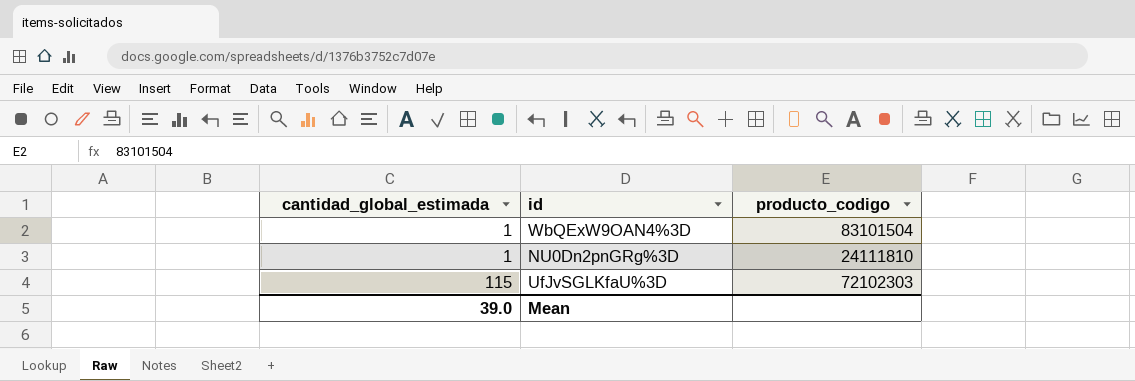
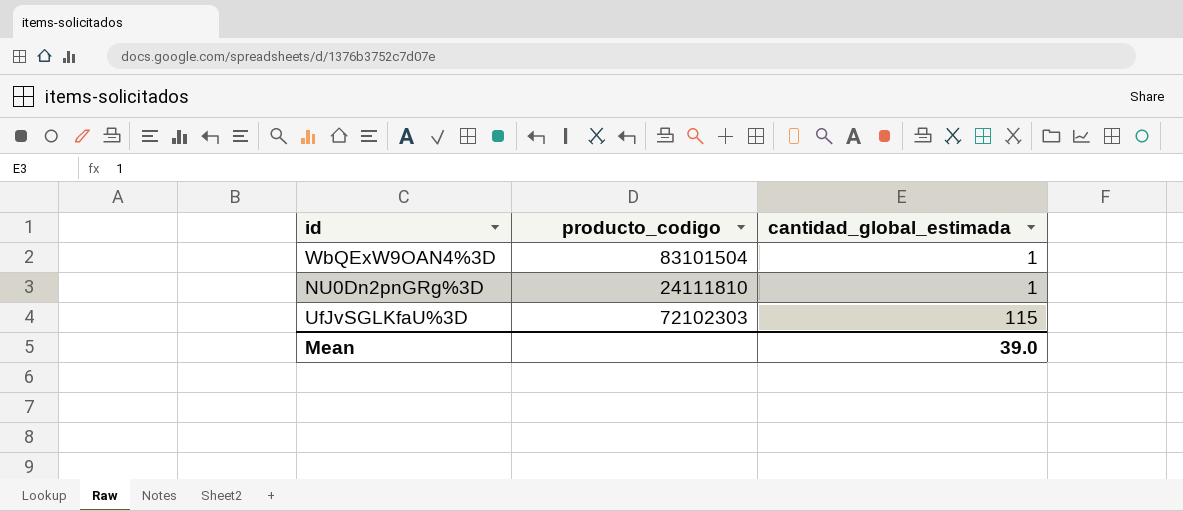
column cantidad_global_estimada | position: 1 -> 3

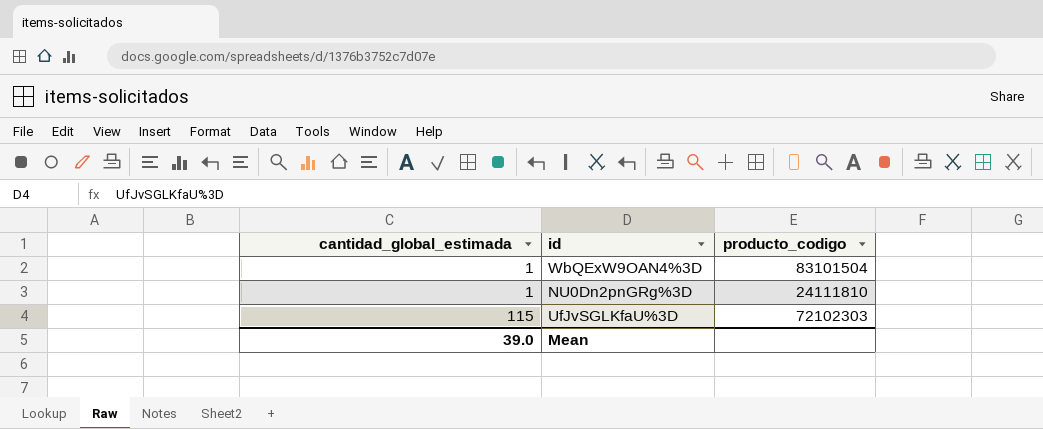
column cantidad_global_estimada | position: 3 -> 1

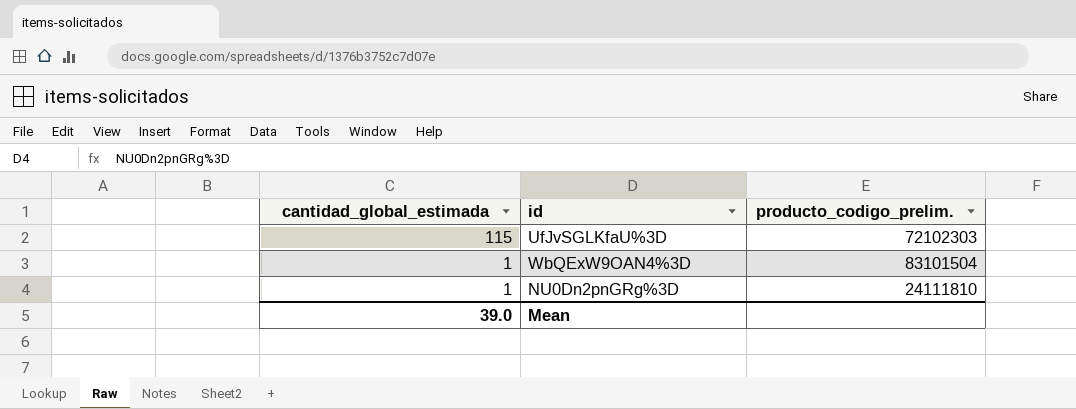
row order: cantidad_global_estimada ascending -> cantidad_global_estimada descending
column name: producto_codigo -> producto_codigo_prelim.

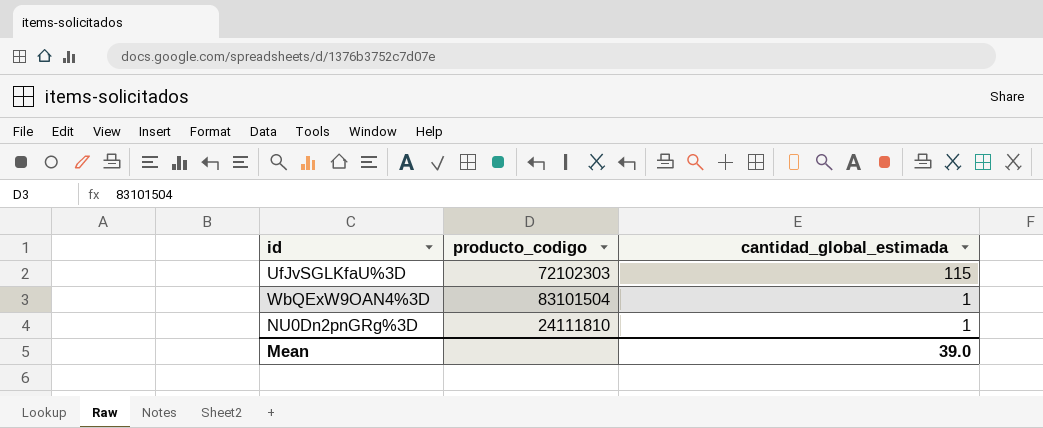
column name: producto_codigo_prelim. -> producto_codigo
column cantidad_global_estimada | position: 1 -> 3

